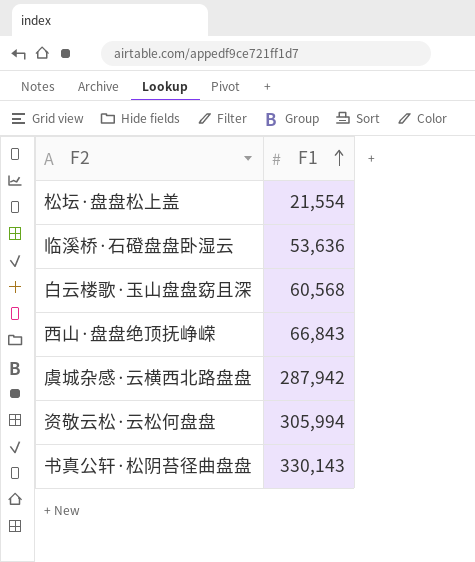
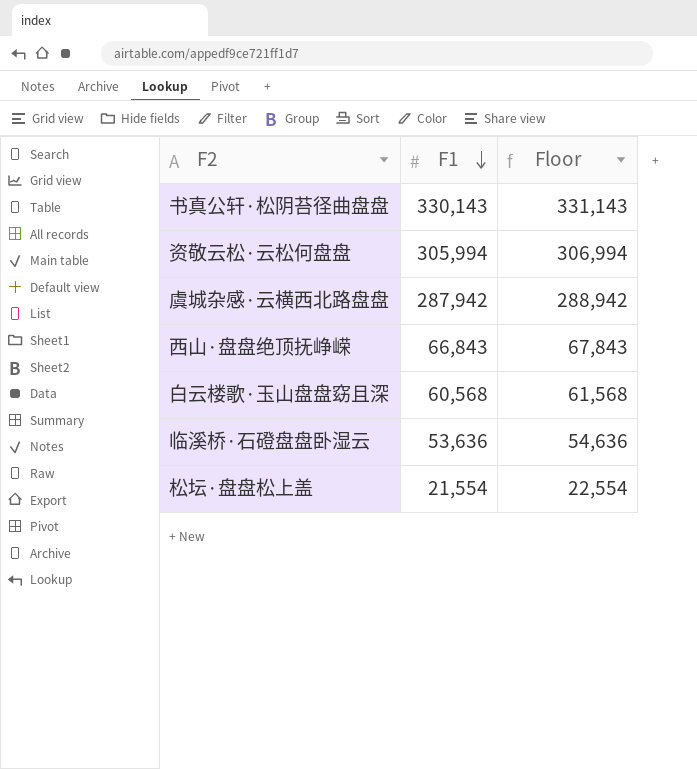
row order: F1 ascending -> F1 descending
column Floor | formula: none -> [F1] + 1000

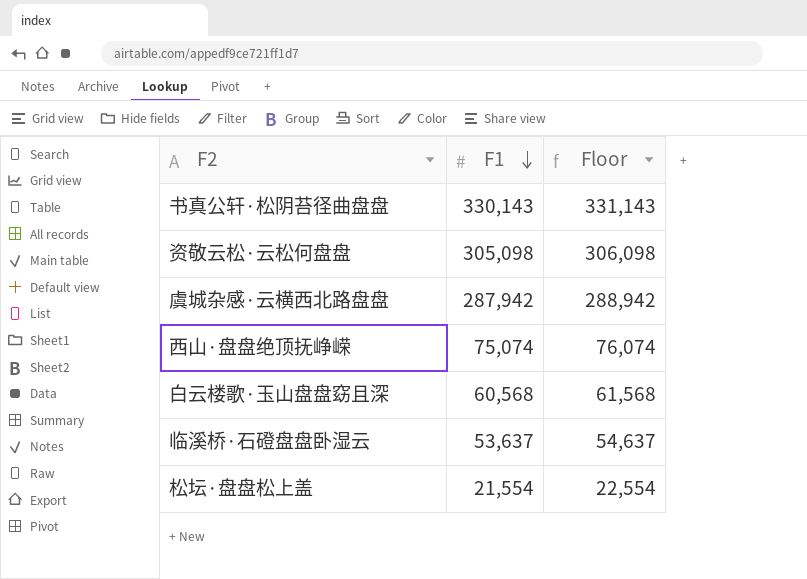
资敬云松·云松何盘盘 | F1: 305,994 -> 305,098
资敬云松·云松何盘盘 | Floor: 306,994 -> 306,098
西山·盘盘绝顶抚峥嵘 | F1: 66,843 -> 75,074
西山·盘盘绝顶抚峥嵘 | Floor: 67,843 -> 76,074
临溪桥·石磴盘盘卧湿云 | F1: 53,636 -> 53,637
临溪桥·石磴盘盘卧湿云 | Floor: 54,636 -> 54,637

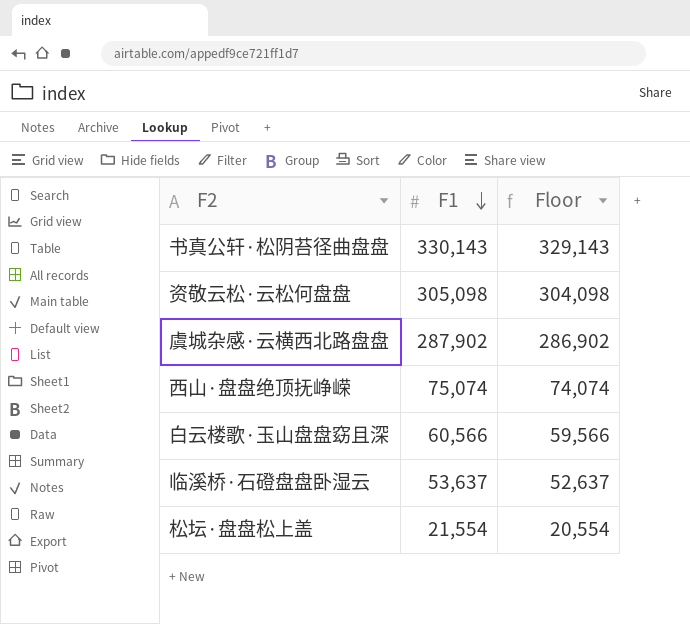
column Floor | formula: [F1] + 1000 -> [F1] - 1000
虞城杂感·云横西北路盘盘 | F1: 287,942 -> 287,902
白云楼歌·玉山盘盘窈且深 | F1: 60,568 -> 60,566

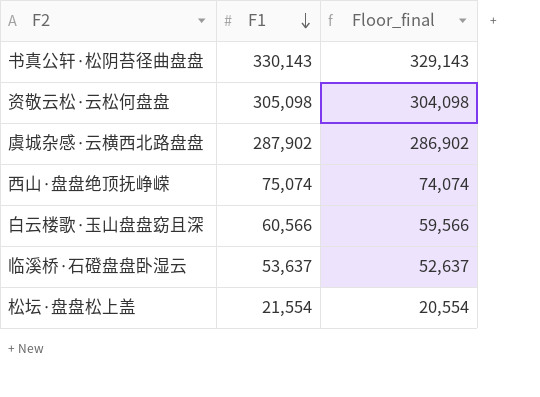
column name: Floor -> Floor_final

